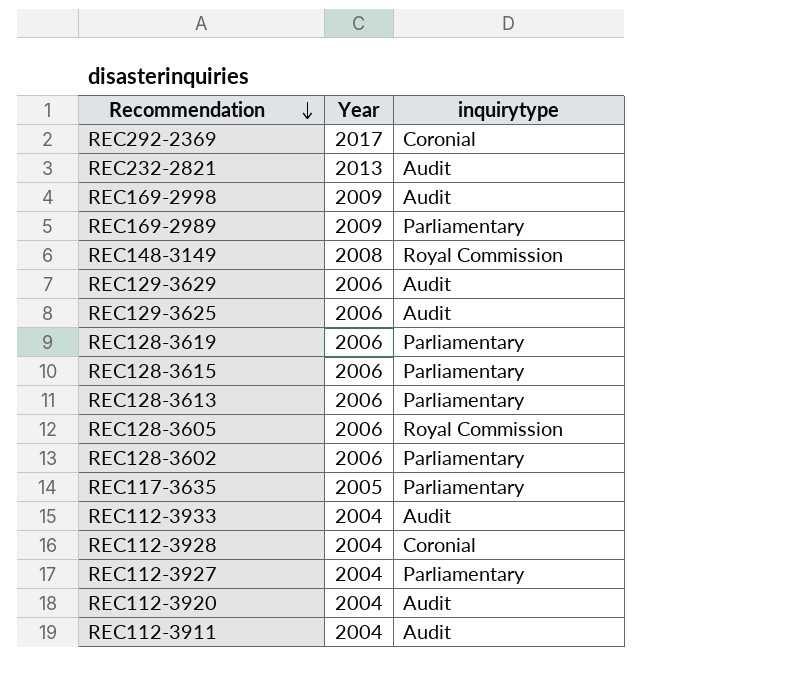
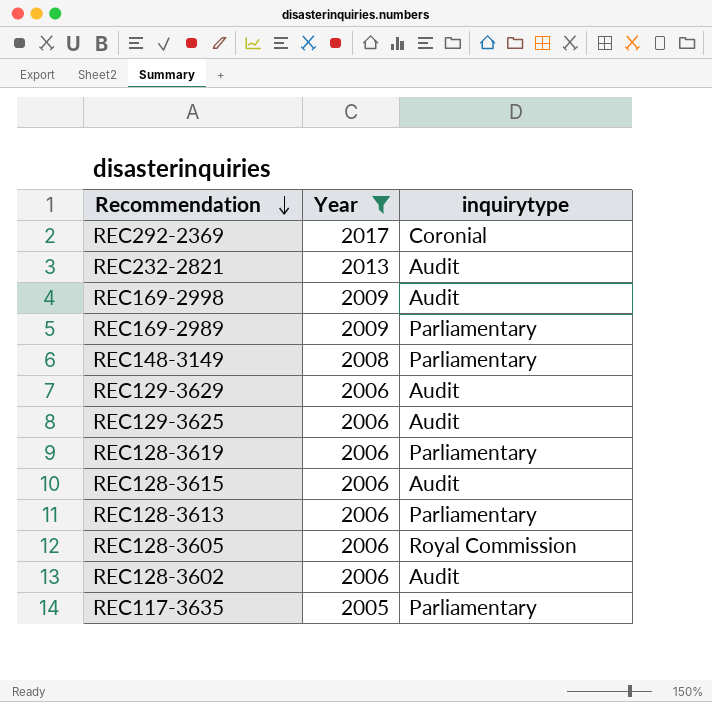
filter: none -> Year != 2004
REC148-3149 | inquirytype: Royal Commission -> Parliamentary
REC128-3615 | inquirytype: Parliamentary -> Audit
REC128-3602 | inquirytype: Parliamentary -> Audit

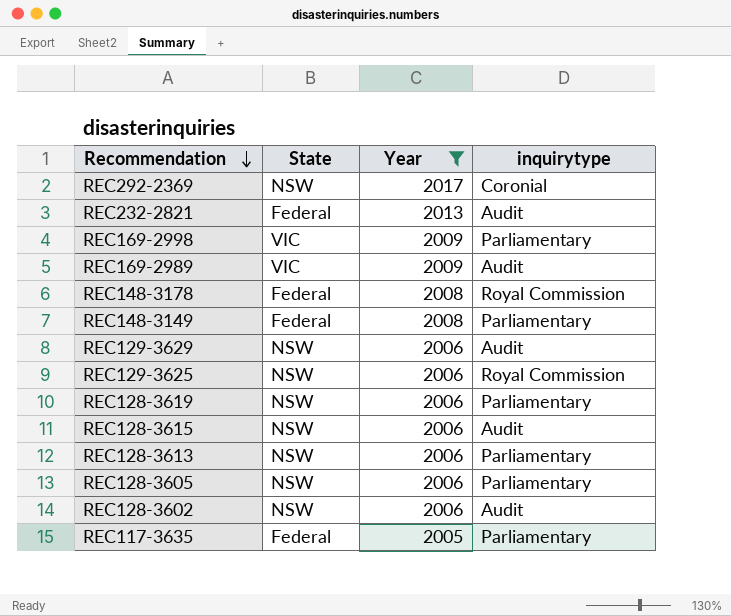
column State | position: none -> 2
REC169-2998 | inquirytype: Audit -> Parliamentary
REC169-2989 | inquirytype: Parliamentary -> Audit
row REC148-3178: none -> Federal | 2008 | Royal Commission
REC129-3625 | inquirytype: Audit -> Royal Commission
REC128-3605 | inquirytype: Royal Commission -> Parliamentary

